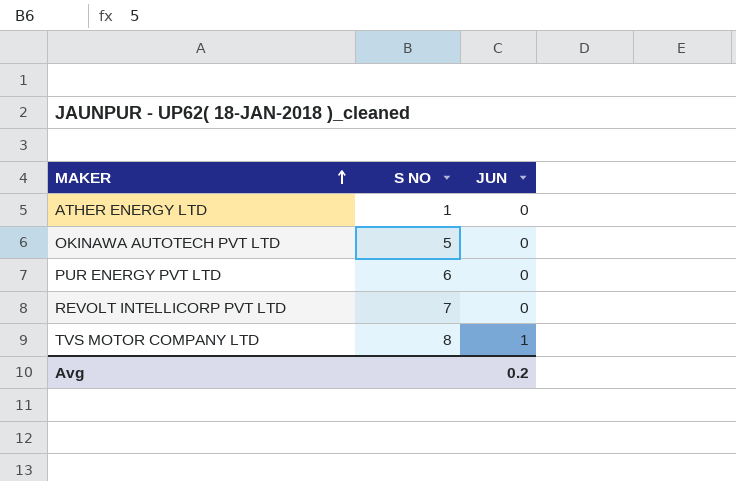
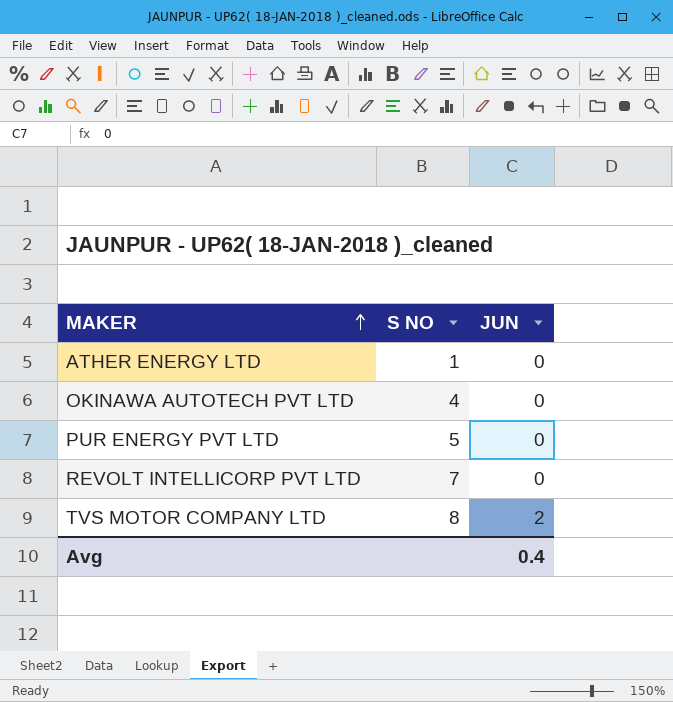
OKINAWA AUTOTECH PVT LTD | S NO: 5 -> 4
PUR ENERGY PVT LTD | S NO: 6 -> 5
TVS MOTOR COMPANY LTD | JUN: 1 -> 2
Avg | JUN: 0.2 -> 0.4

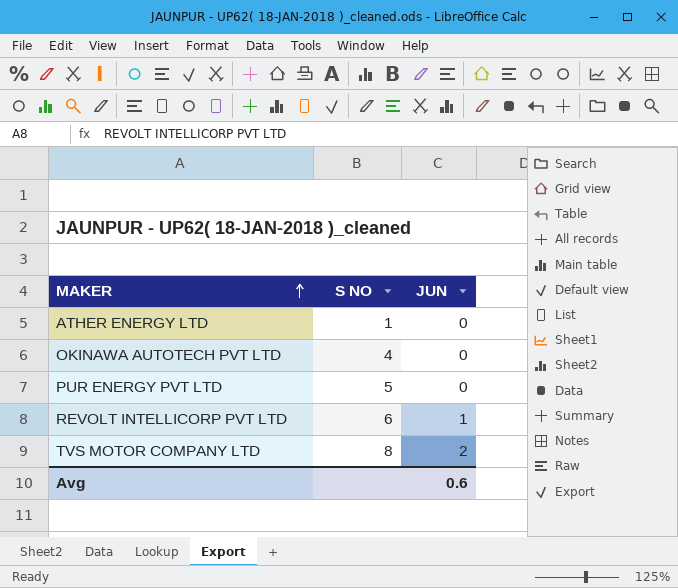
REVOLT INTELLICORP PVT LTD | S NO: 7 -> 6
REVOLT INTELLICORP PVT LTD | JUN: 0 -> 1
Avg | JUN: 0.4 -> 0.6

